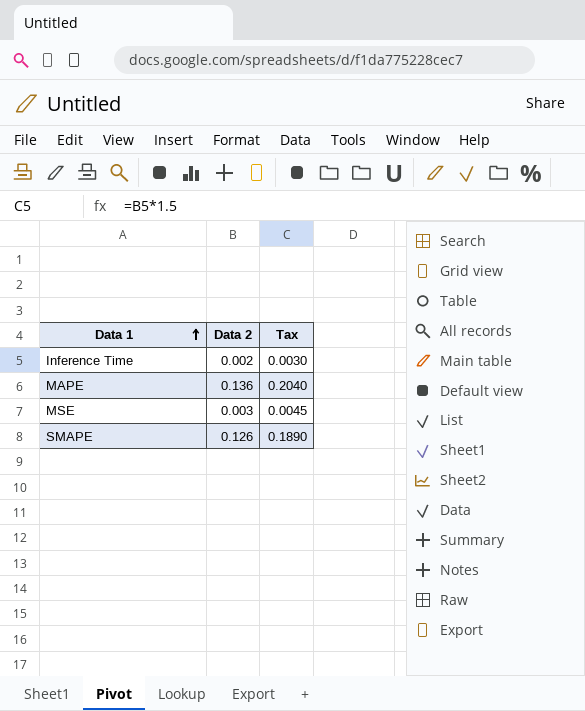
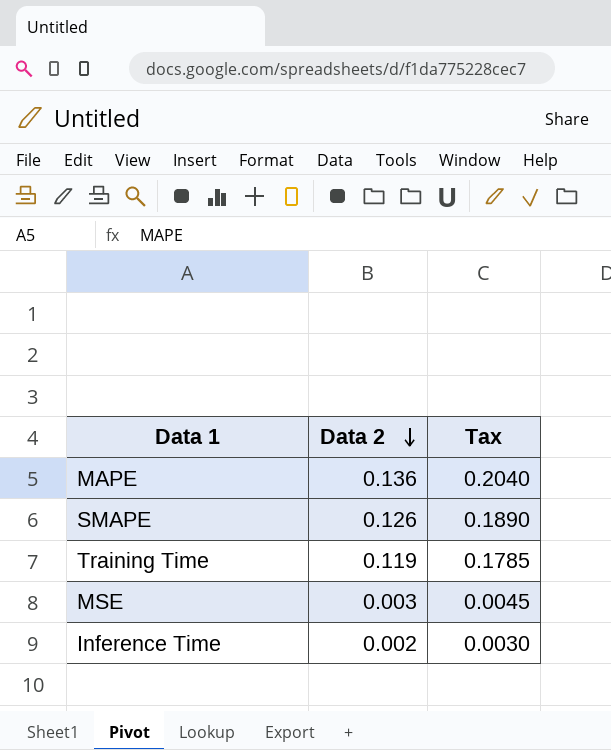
row order: Data 1 ascending -> Data 2 descending
row Training Time: none -> 0.119 | 0.1785

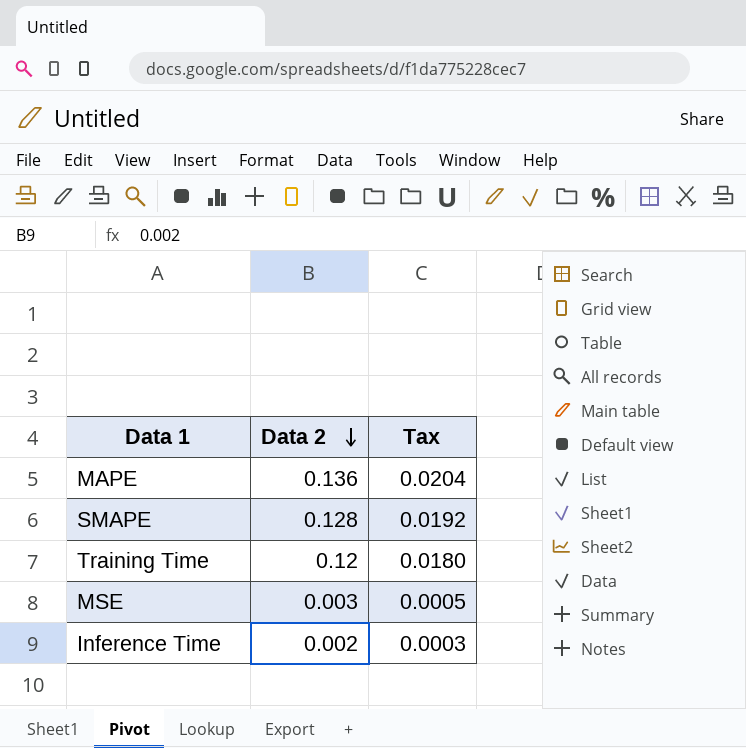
column Tax | formula: [Data 2] * 1.5 -> [Data 2] * 0.15
SMAPE | Data 2: 0.126 -> 0.128
Training Time | Data 2: 0.119 -> 0.12

